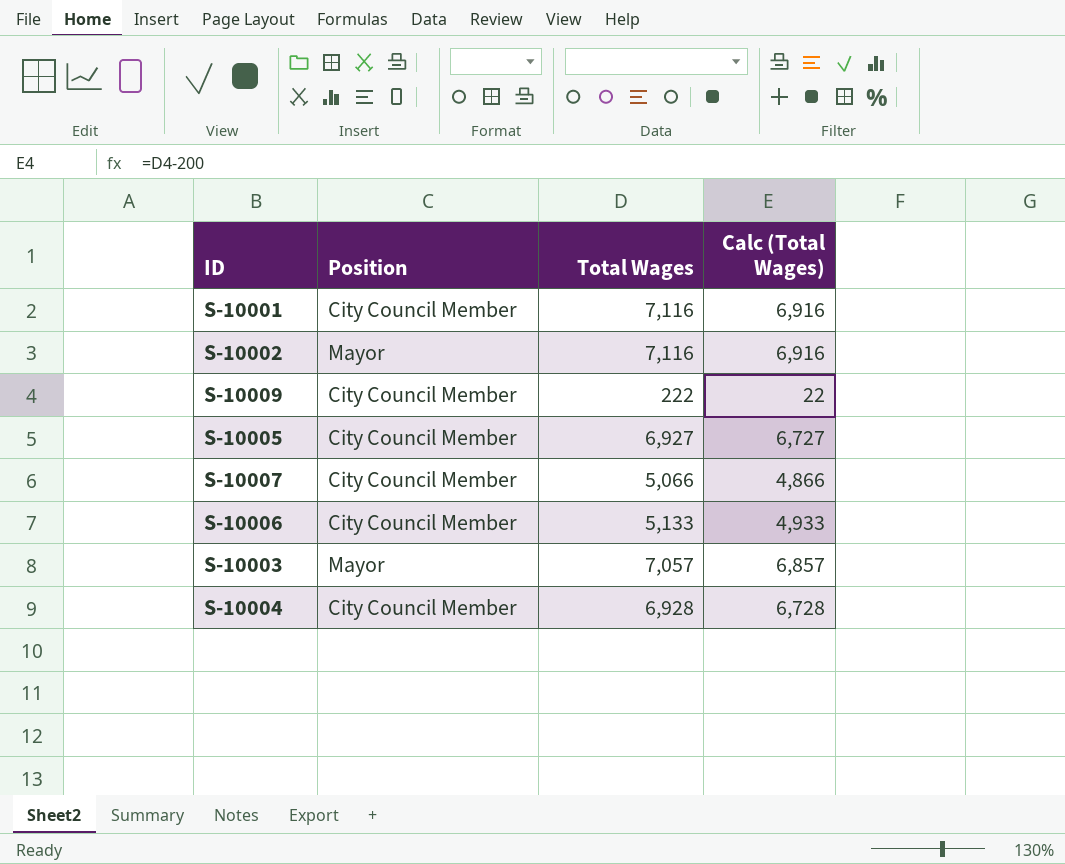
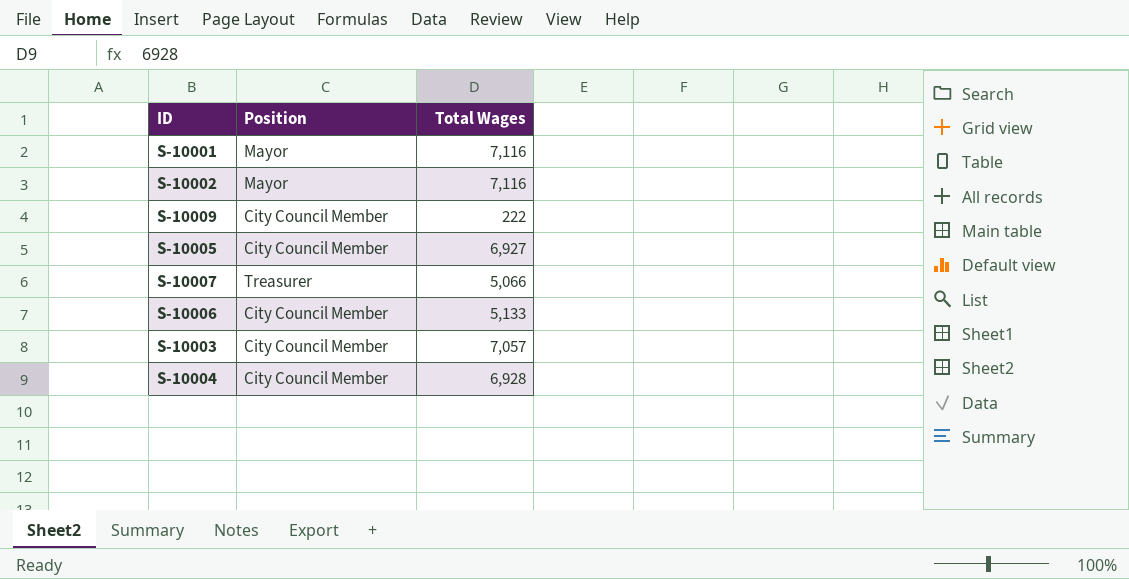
column Calc (Total Wages) | formula: [Total Wages] - 200 -> none
S-10001 | Position: City Council Member -> Mayor
S-10007 | Position: City Council Member -> Treasurer
S-10003 | Position: Mayor -> City Council Member

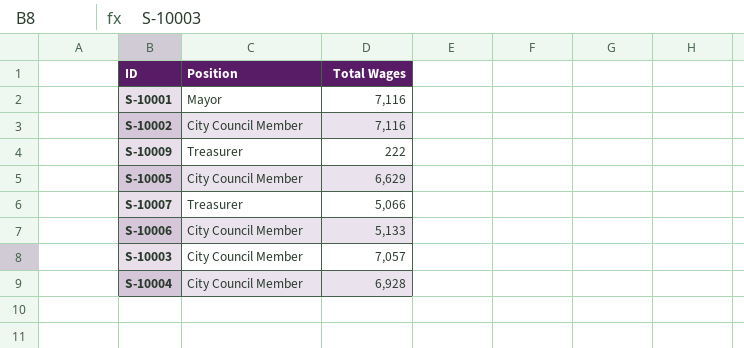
S-10002 | Position: Mayor -> City Council Member
S-10009 | Position: City Council Member -> Treasurer
S-10005 | Total Wages: 6,927 -> 6,629

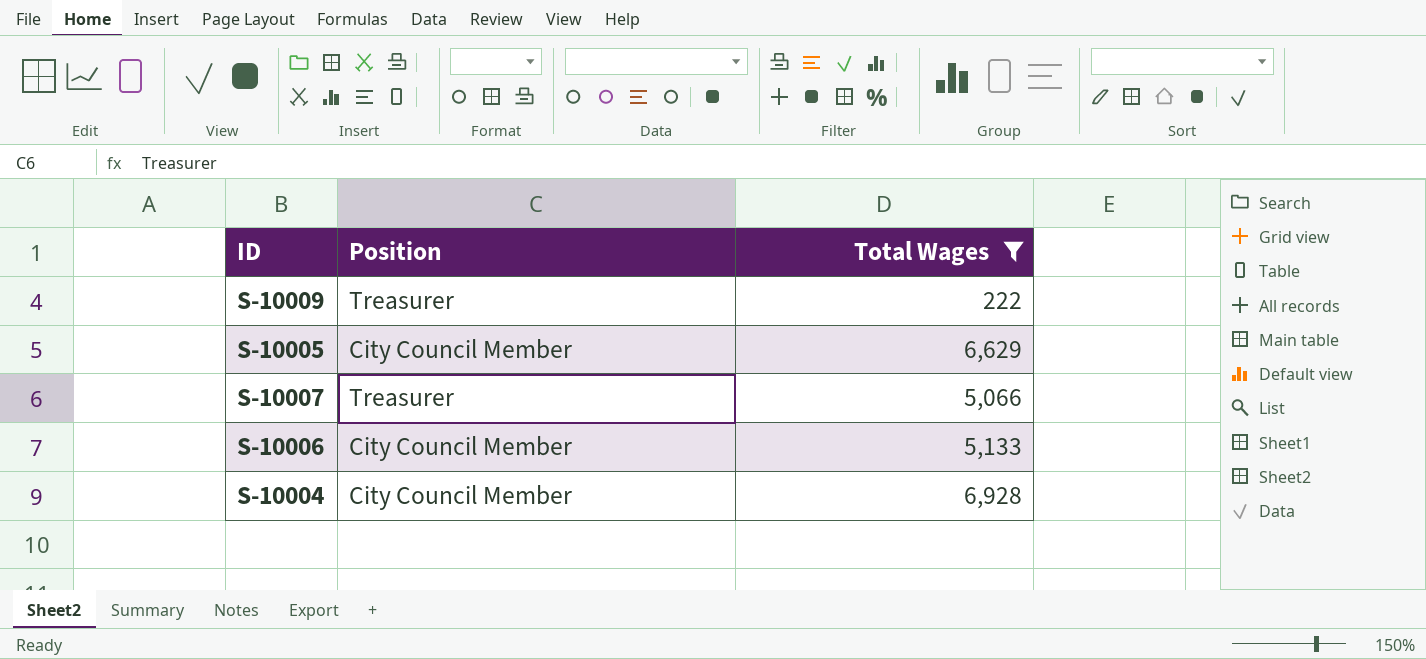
filter: none -> Total Wages <= 6,928

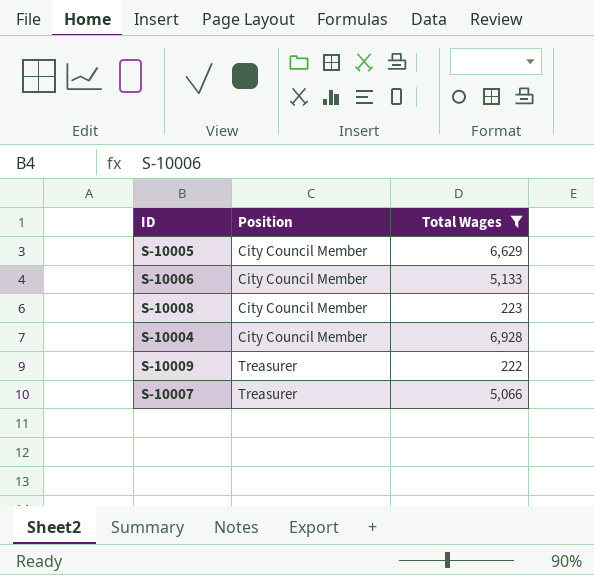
row order: none -> Position ascending
row S-10008: none -> City Council Member | 223

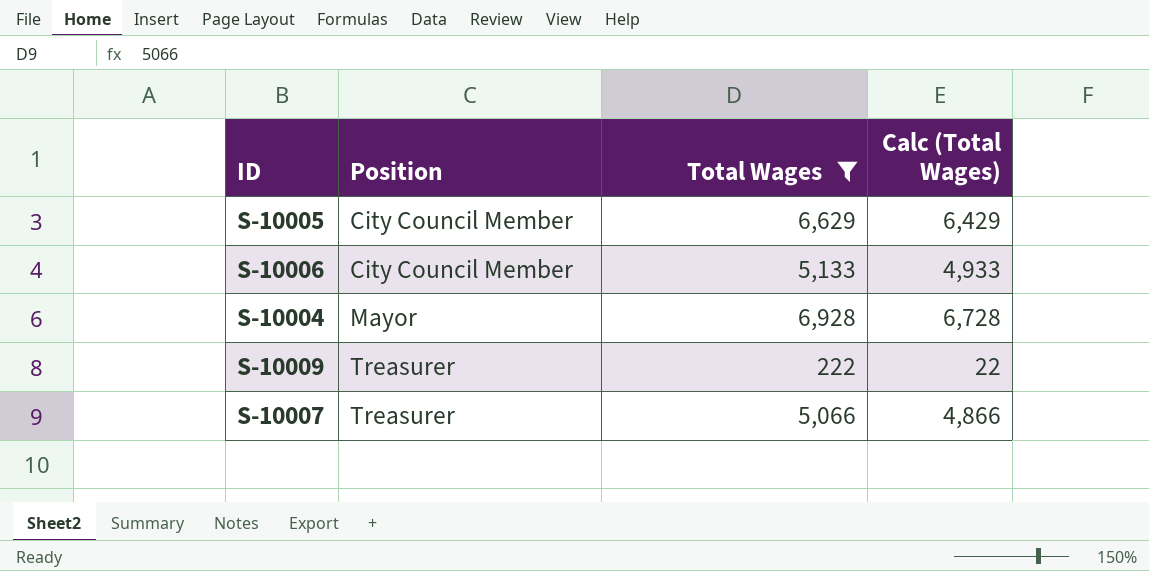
column Calc (Total Wages) | formula: none -> [Total Wages] - 200
row S-10008: City Council Member | 223 -> none
S-10004 | Position: City Council Member -> Mayor

